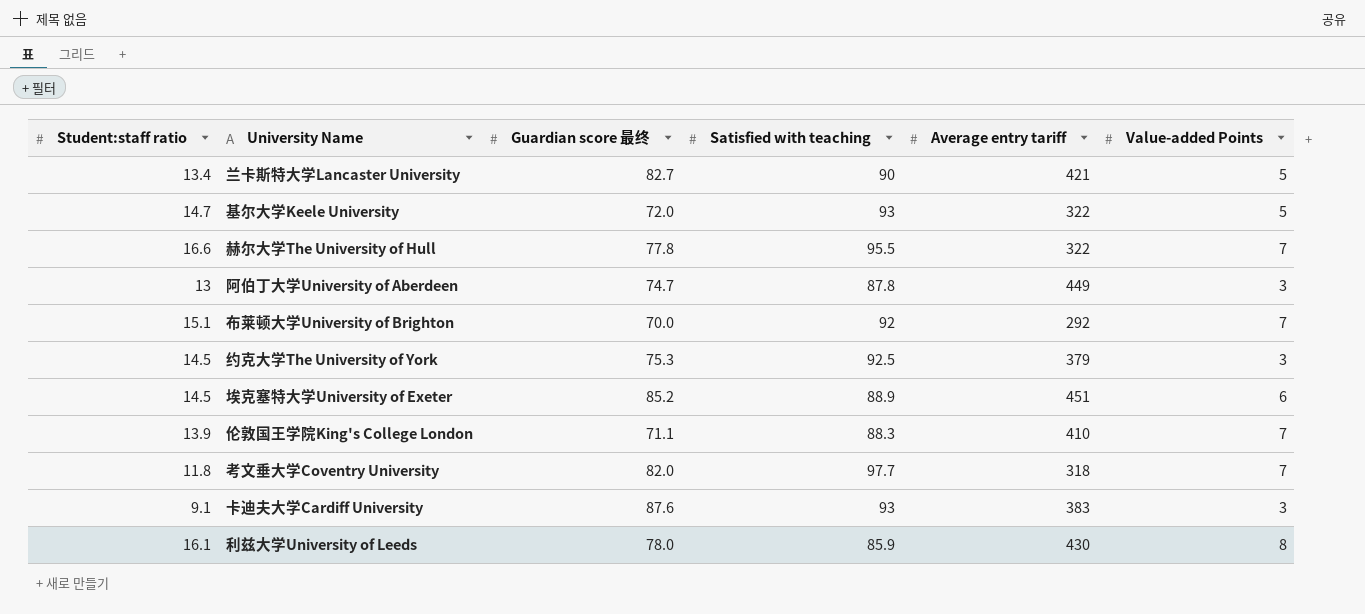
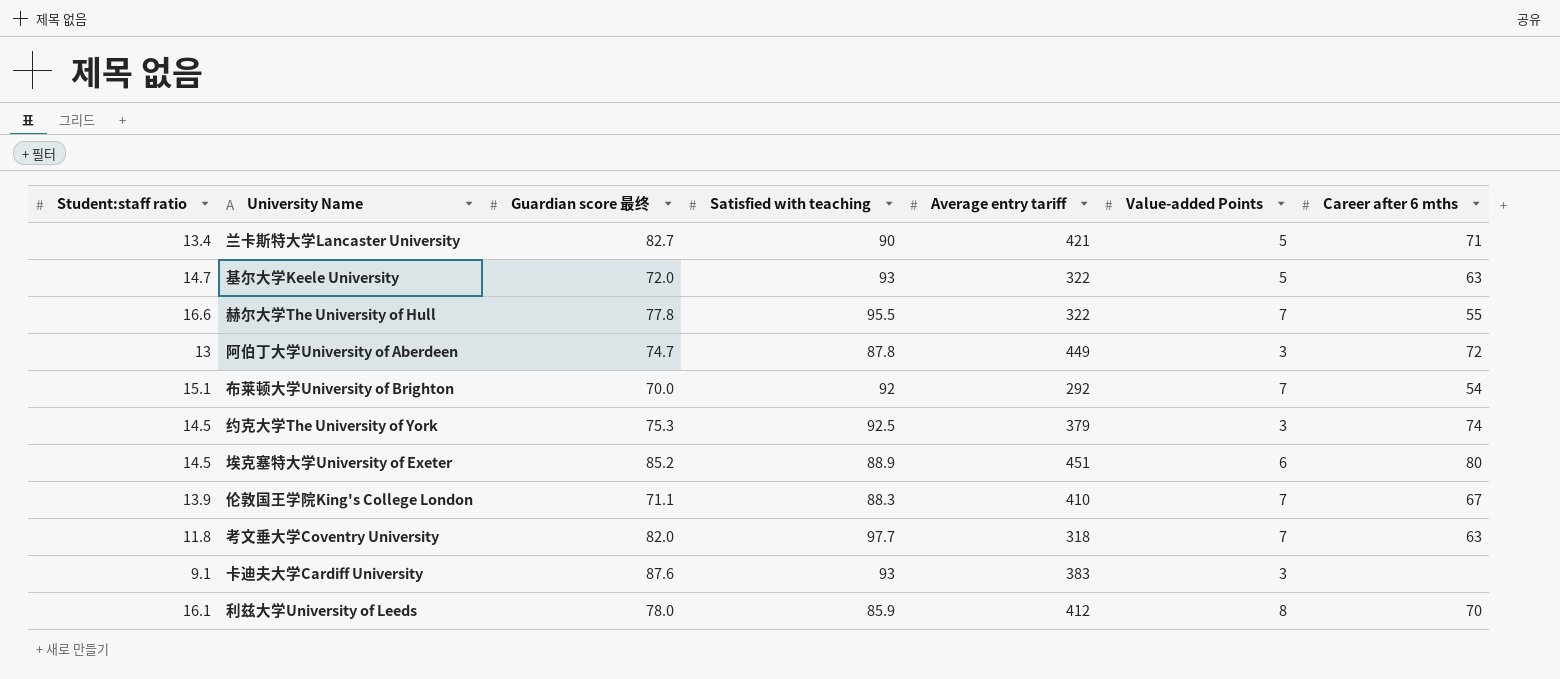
column Career after 6 mths | position: none -> 7
利兹大学University of Leeds | Average entry tariff: 430 -> 412

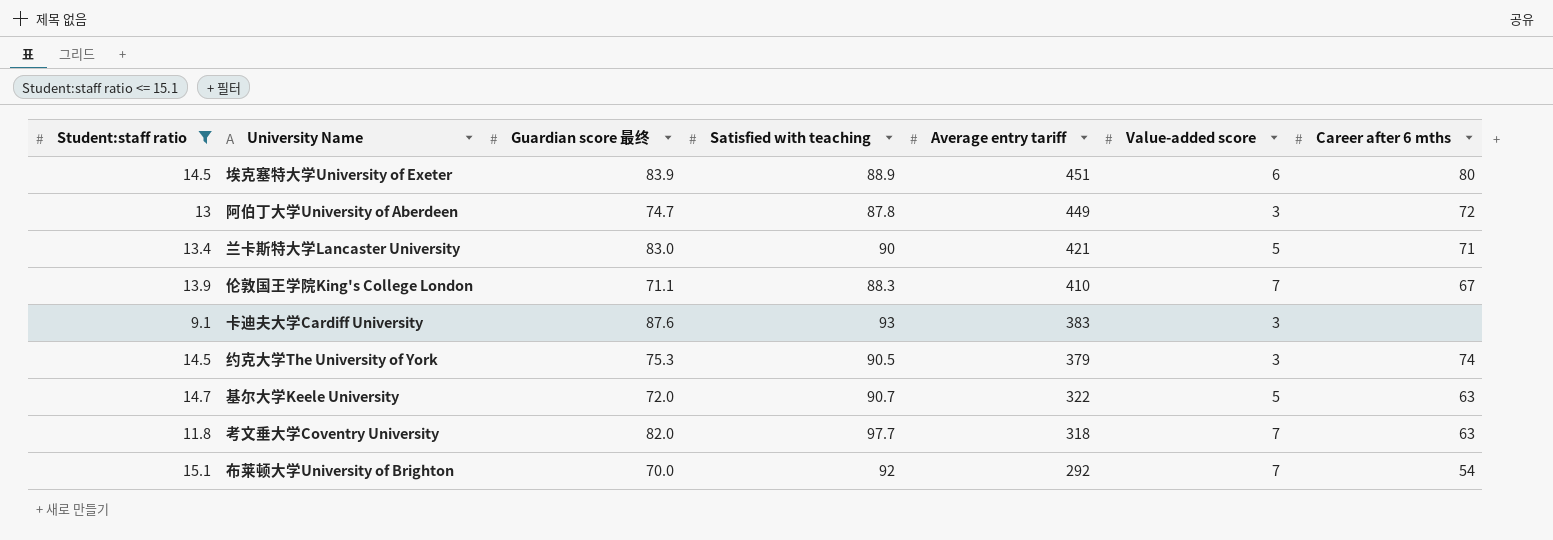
filter: none -> Student:staff ratio <= 15.1
row order: none -> Average entry tariff descending
column name: Value-added Points -> Value-added score
埃克塞特大学University of Exeter | Guardian score 最终: 85.2 -> 83.9
兰卡斯特大学Lancaster University | Guardian score 最终: 82.7 -> 83.0
约克大学The University of York | Satisfied with teaching: 92.5 -> 90.5
基尔大学Keele University | Satisfied with teaching: 93 -> 90.7

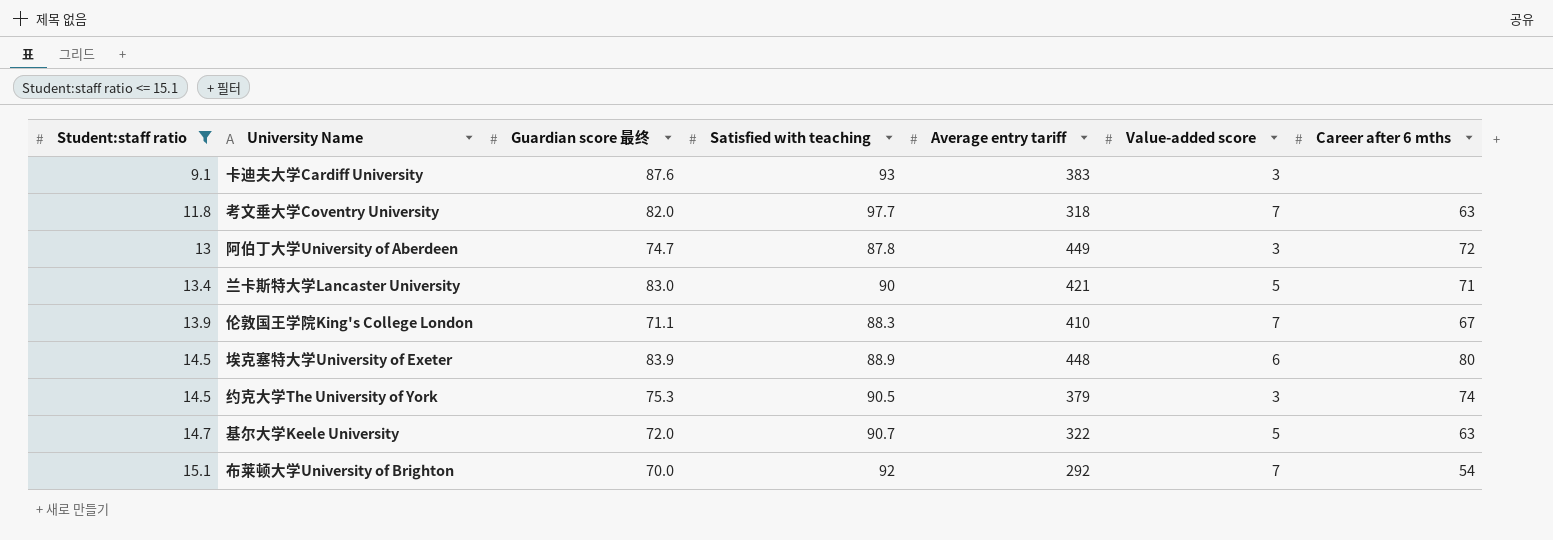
row order: Average entry tariff descending -> Student:staff ratio ascending
埃克塞特大学University of Exeter | Average entry tariff: 451 -> 448

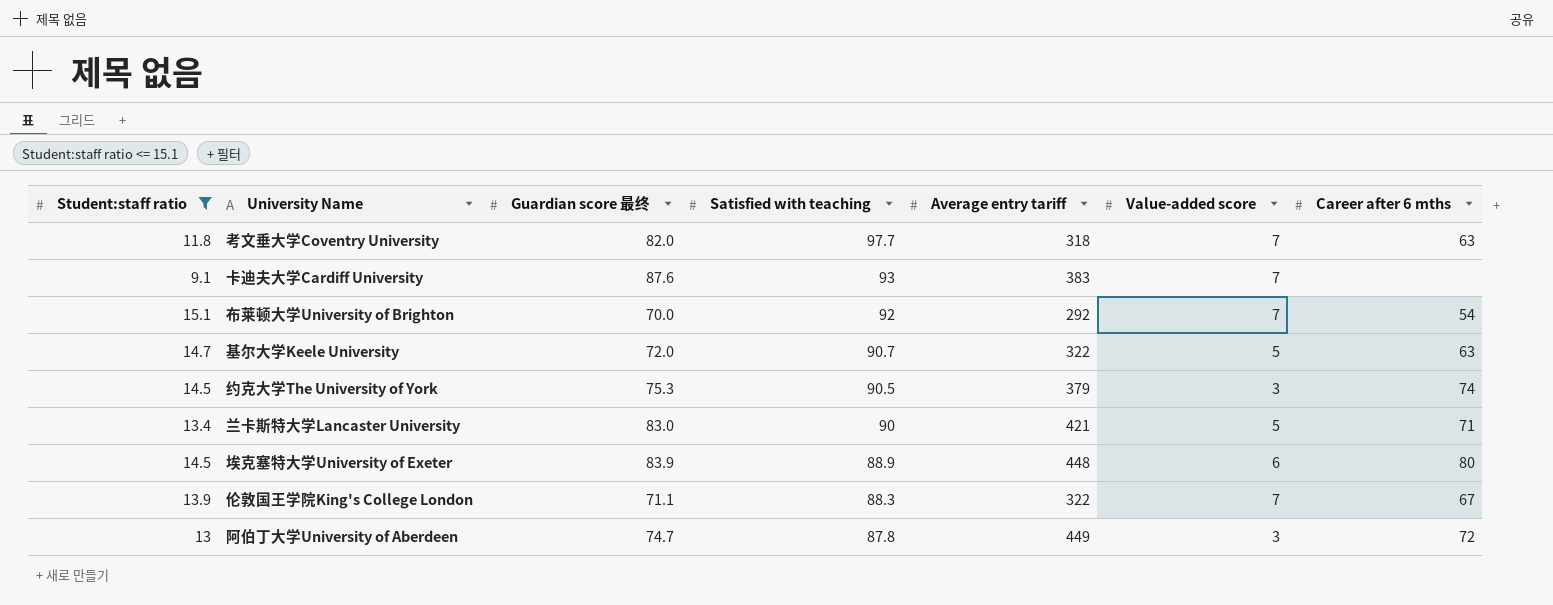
row order: Student:staff ratio ascending -> Satisfied with teaching descending
卡迪夫大学Cardiff University | Value-added score: 3 -> 7
伦敦国王学院King's College London | Average entry tariff: 410 -> 322

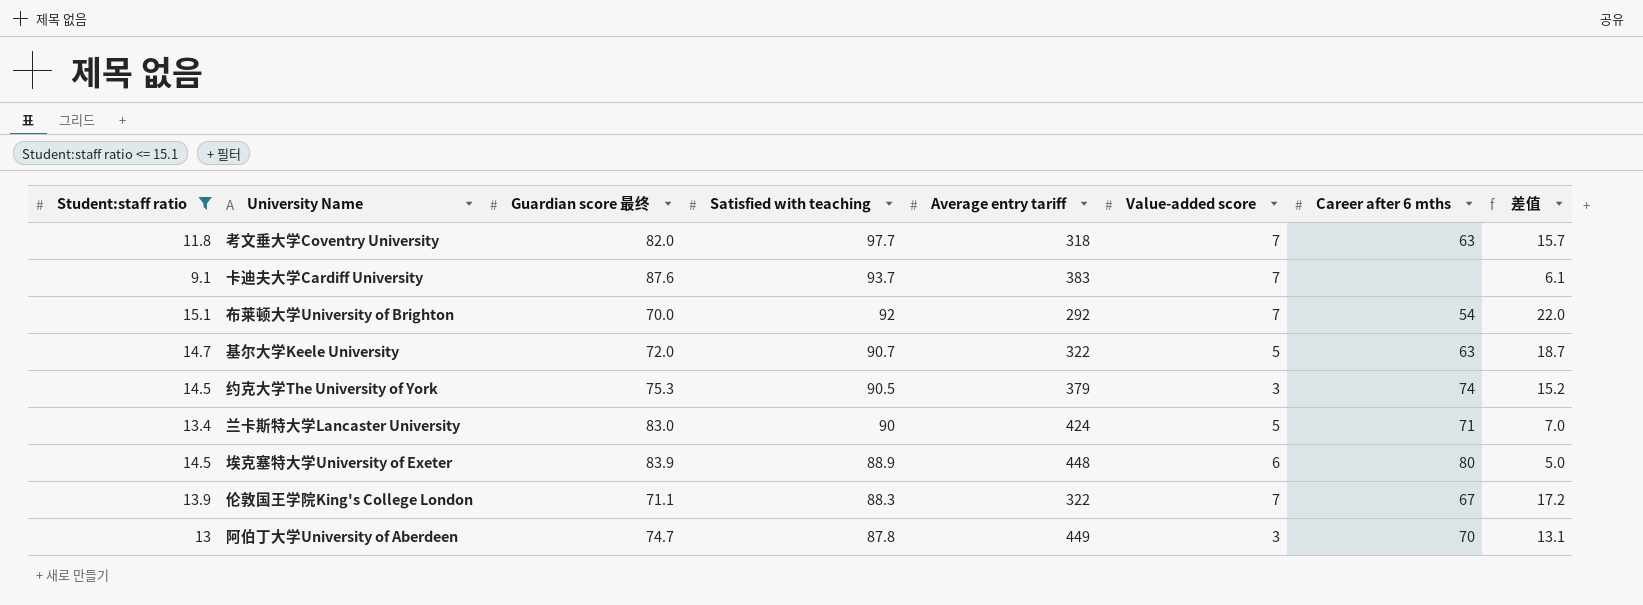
column 差值 | formula: none -> [Satisfied with teaching] - [Guardian score 最终]
卡迪夫大学Cardiff University | Satisfied with teaching: 93 -> 93.7
兰卡斯特大学Lancaster University | Average entry tariff: 421 -> 424
阿伯丁大学University of Aberdeen | Career after 6 mths: 72 -> 70

